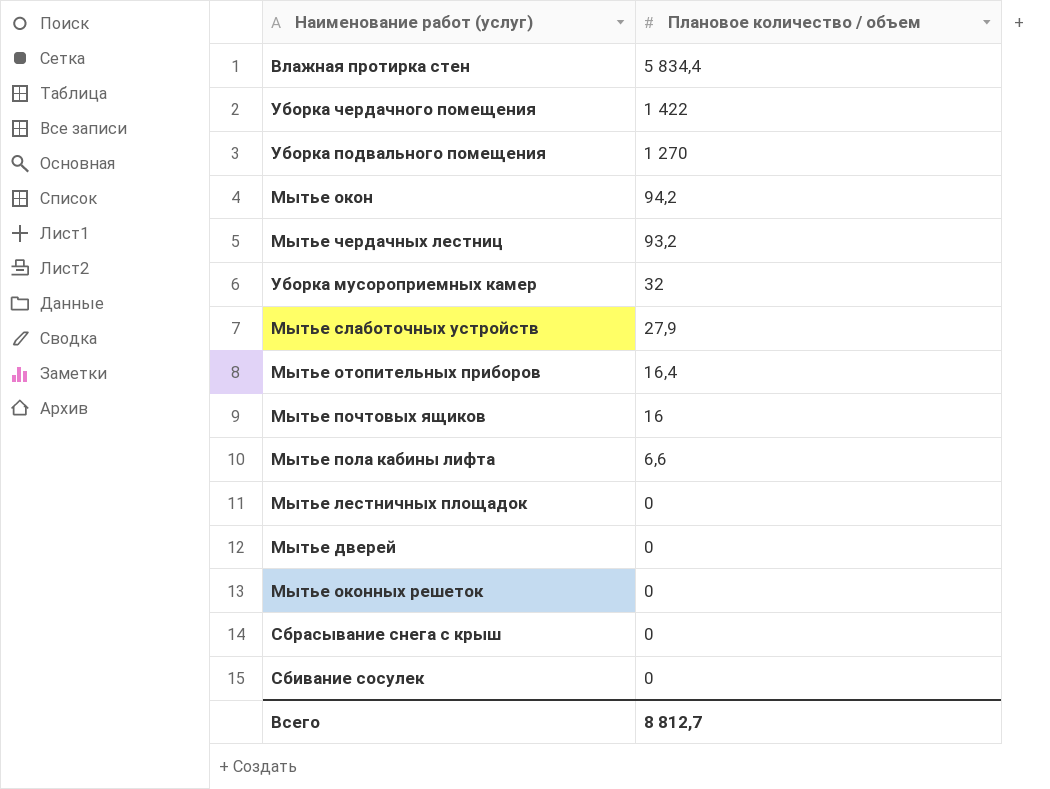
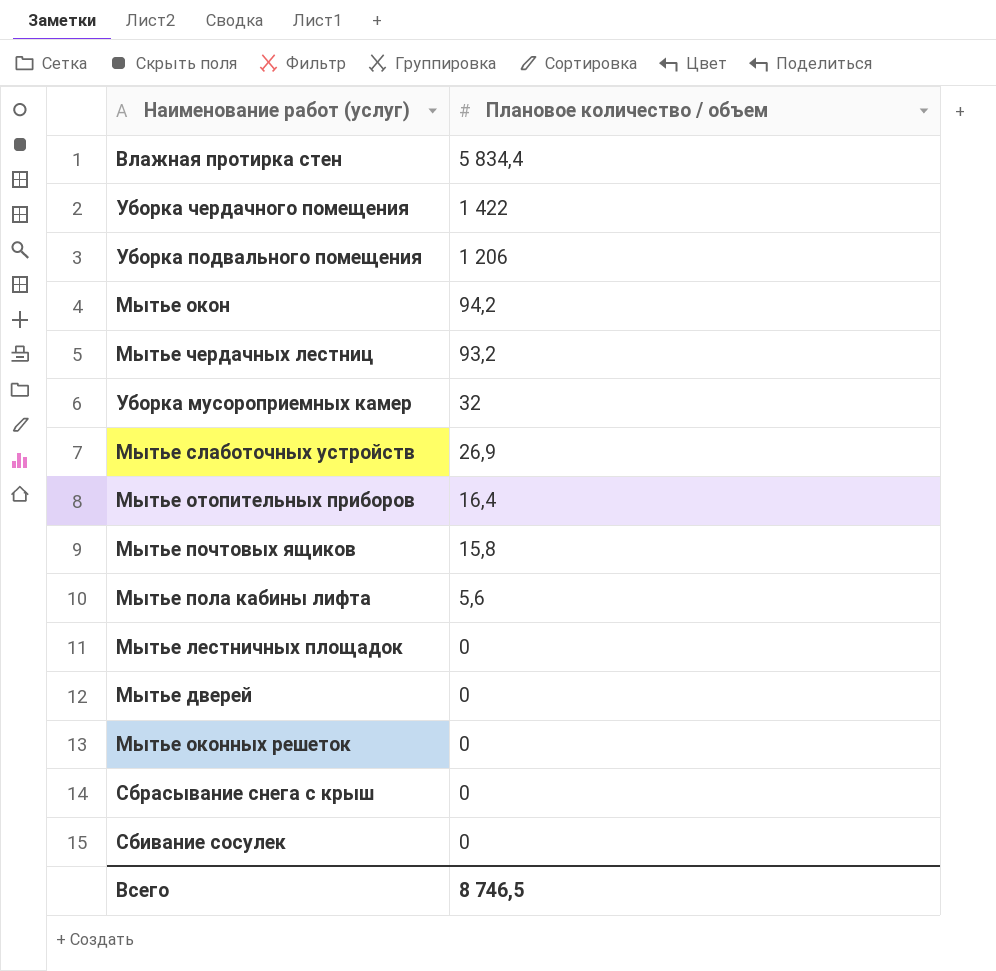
Уборка подвального помещения | Плановое количество / объем: 1 270 -> 1 206
Мытье слаботочных устройств | Плановое количество / объем: 27,9 -> 26,9
Мытье почтовых ящиков | Плановое количество / объем: 16 -> 15,8
Мытье пола кабины лифта | Плановое количество / объем: 6,6 -> 5,6
Всего | Плановое количество / объем: 8 812,7 -> 8 746,5

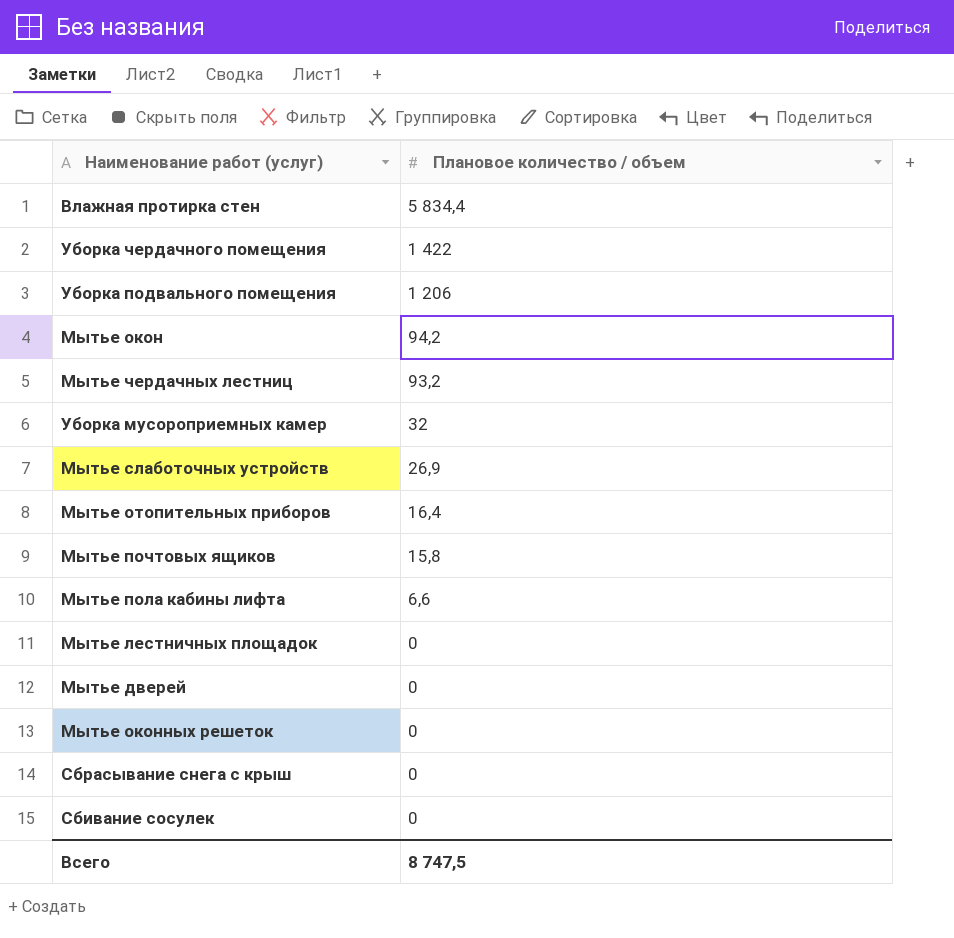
Мытье пола кабины лифта | Плановое количество / объем: 5,6 -> 6,6
Всего | Плановое количество / объем: 8 746,5 -> 8 747,5

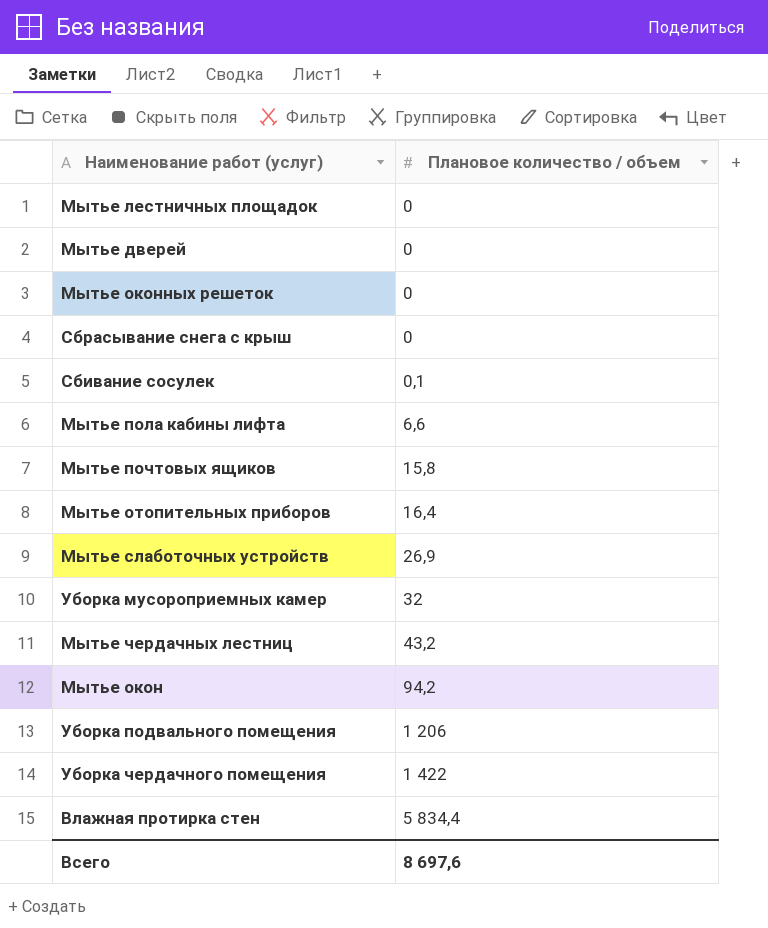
row order: Плановое количество / объем descending -> Плановое количество / объем ascending
Сбивание сосулек | Плановое количество / объем: 0 -> 0,1
Мытье чердачных лестниц | Плановое количество / объем: 93,2 -> 43,2
Всего | Плановое количество / объем: 8 747,5 -> 8 697,6

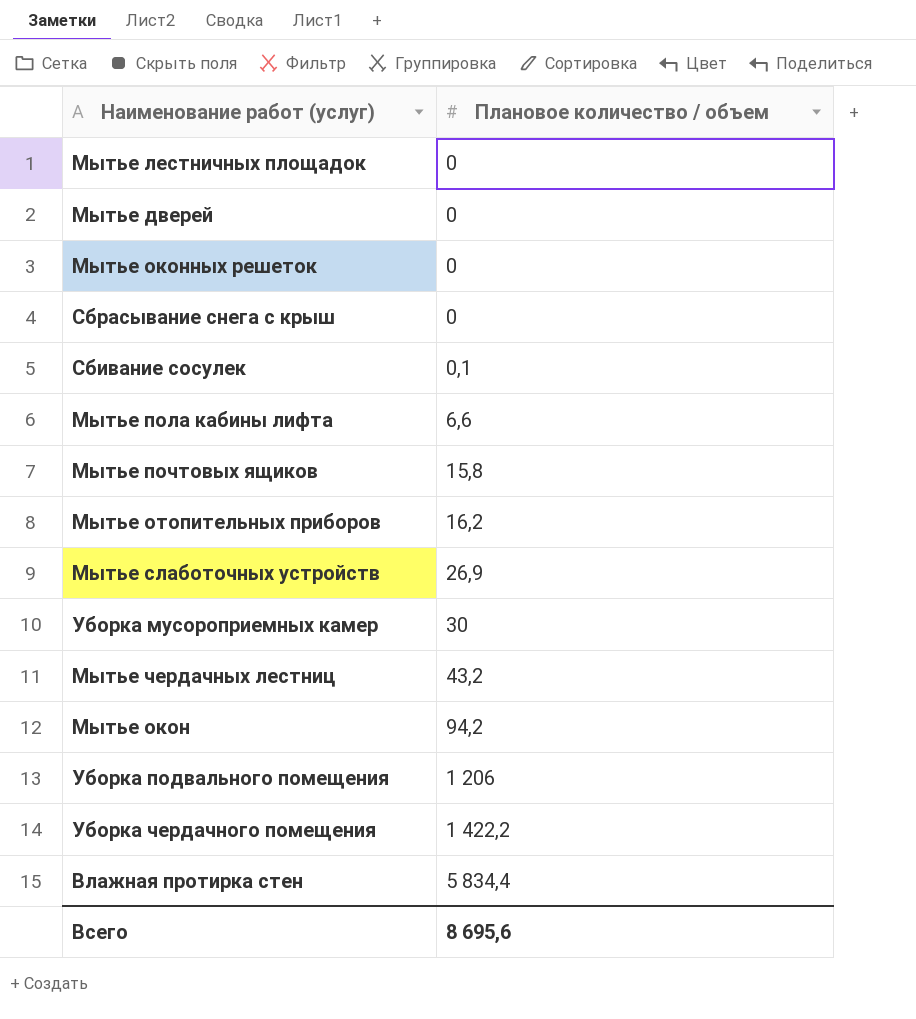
Мытье отопительных приборов | Плановое количество / объем: 16,4 -> 16,2
Уборка мусороприемных камер | Плановое количество / объем: 32 -> 30
Уборка чердачного помещения | Плановое количество / объем: 1 422 -> 1 422,2
Всего | Плановое количество / объем: 8 697,6 -> 8 695,6

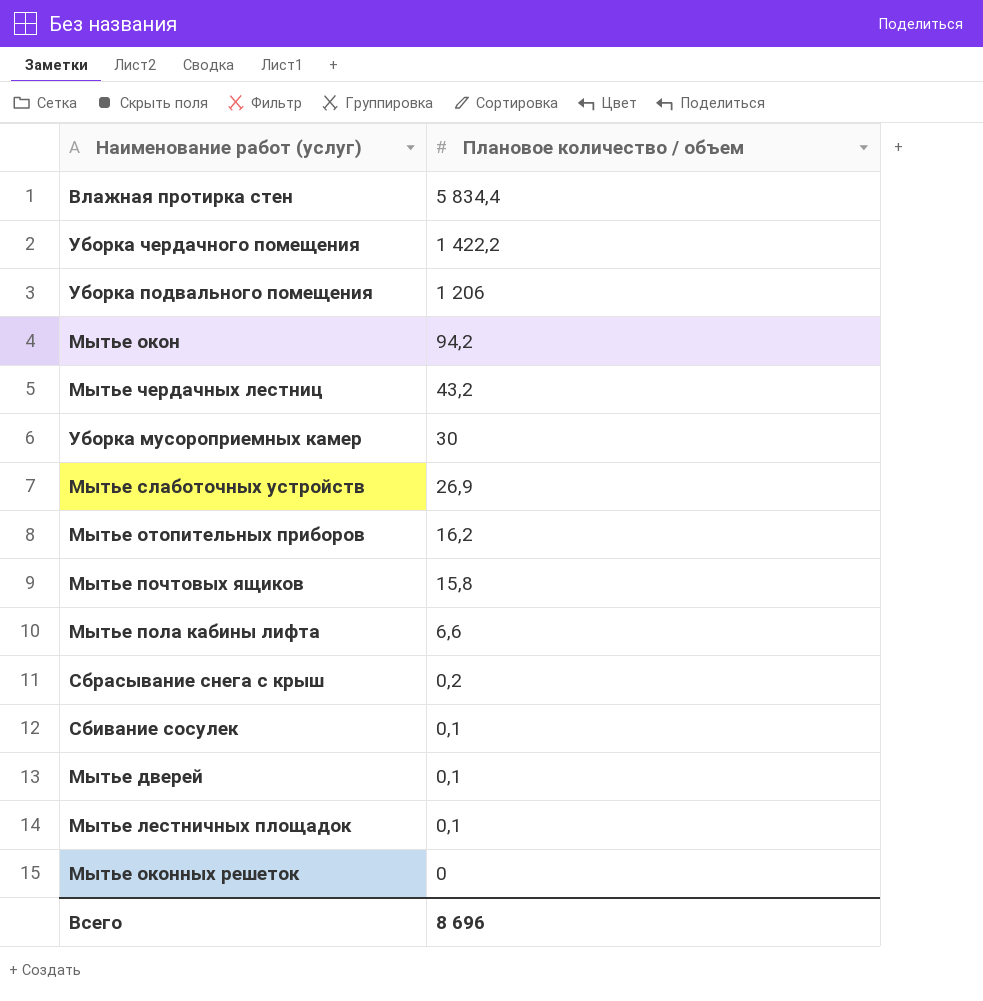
row order: Плановое количество / объем ascending -> Плановое количество / объем descending
Сбрасывание снега с крыш | Плановое количество / объем: 0 -> 0,2
Мытье дверей | Плановое количество / объем: 0 -> 0,1
Мытье лестничных площадок | Плановое количество / объем: 0 -> 0,1
Всего | Плановое количество / объем: 8 695,6 -> 8 696

